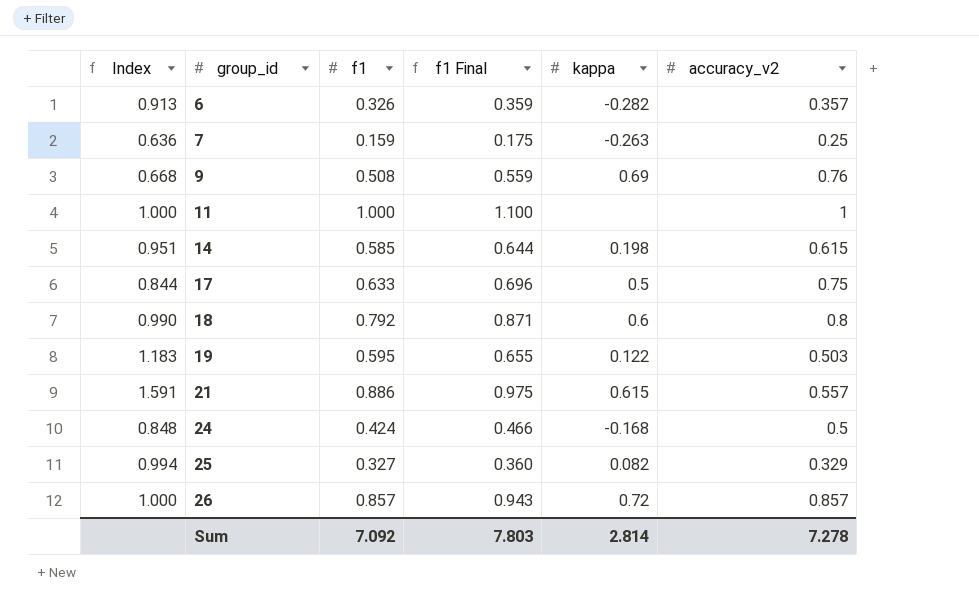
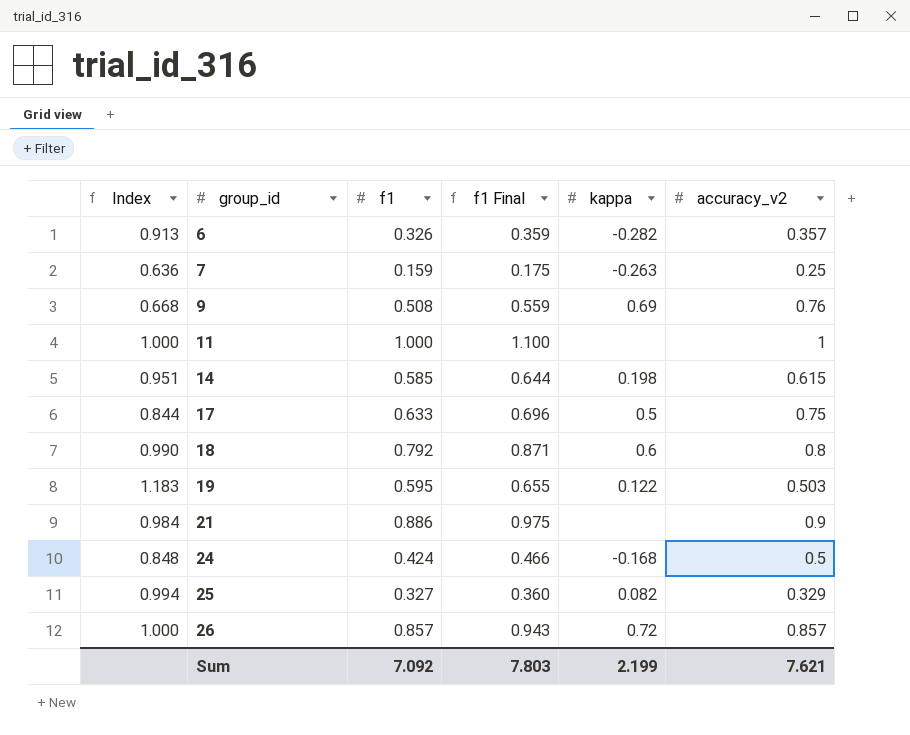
21 | Index: 1.591 -> 0.984
21 | kappa: 0.615 -> none
21 | accuracy_v2: 0.557 -> 0.9
Sum | kappa: 2.814 -> 2.199
Sum | accuracy_v2: 7.278 -> 7.621

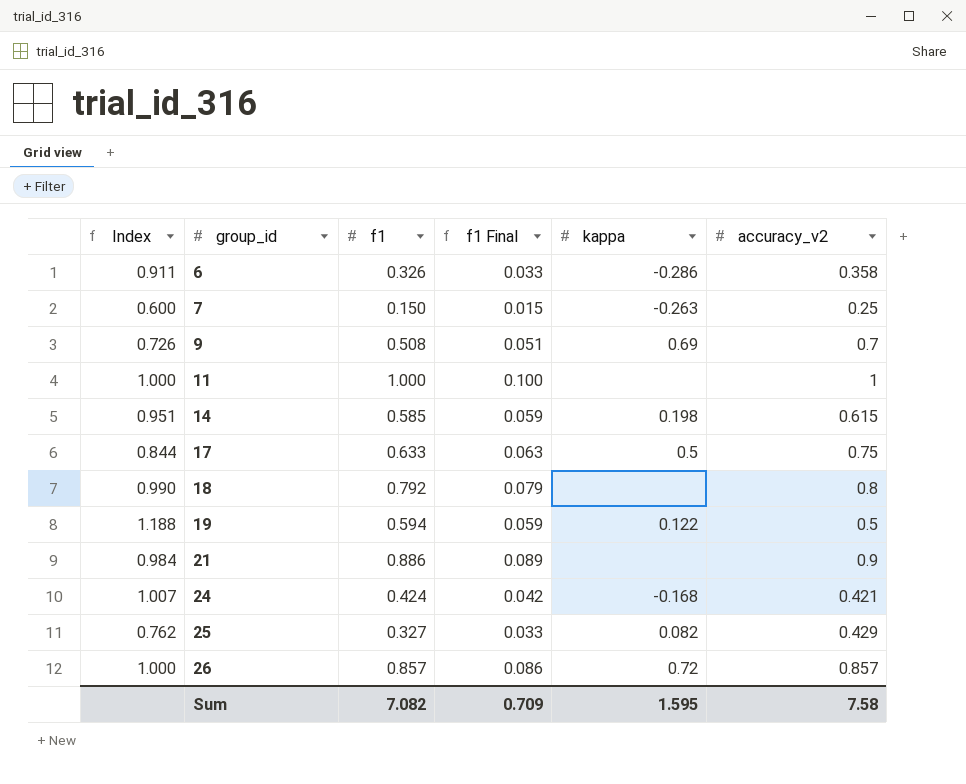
column f1 Final | formula: [f1] * 1.1 -> [f1] * 0.1
6 | Index: 0.913 -> 0.911
6 | kappa: -0.282 -> -0.286
6 | accuracy_v2: 0.357 -> 0.358
7 | Index: 0.636 -> 0.600
7 | f1: 0.159 -> 0.150
9 | Index: 0.668 -> 0.726
9 | accuracy_v2: 0.76 -> 0.7
18 | kappa: 0.6 -> none
19 | Index: 1.183 -> 1.188
19 | f1: 0.595 -> 0.594
19 | accuracy_v2: 0.503 -> 0.5
24 | Index: 0.848 -> 1.007
24 | accuracy_v2: 0.5 -> 0.421
25 | Index: 0.994 -> 0.762
25 | accuracy_v2: 0.329 -> 0.429
Sum | f1: 7.092 -> 7.082
Sum | f1 Final: 7.803 -> 0.709
Sum | kappa: 2.199 -> 1.595
Sum | accuracy_v2: 7.621 -> 7.58

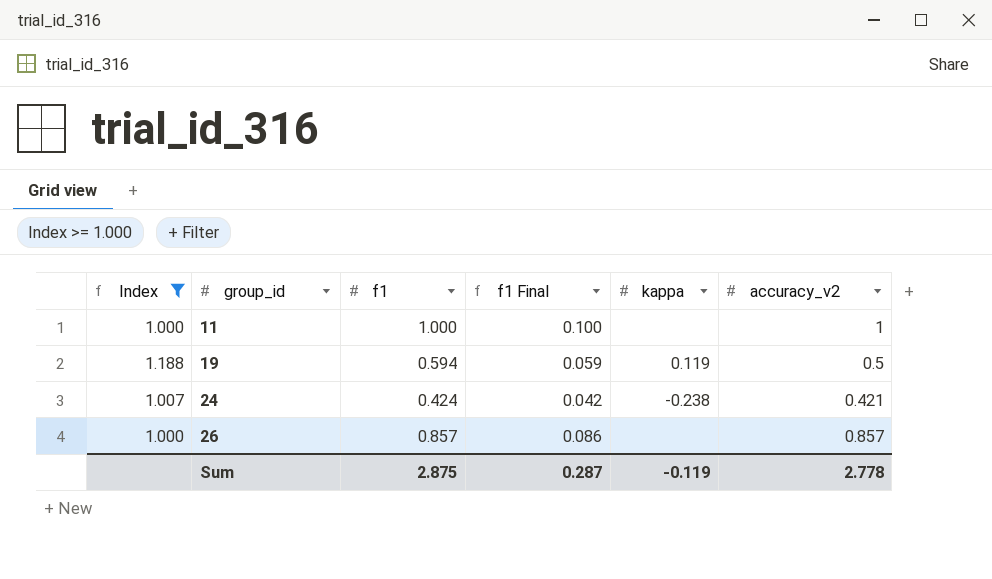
filter: none -> Index >= 1.000
19 | kappa: 0.122 -> 0.119
24 | kappa: -0.168 -> -0.238
26 | kappa: 0.72 -> none
Sum | f1: 7.082 -> 2.875
Sum | f1 Final: 0.709 -> 0.287
Sum | kappa: 1.595 -> -0.119
Sum | accuracy_v2: 7.58 -> 2.778

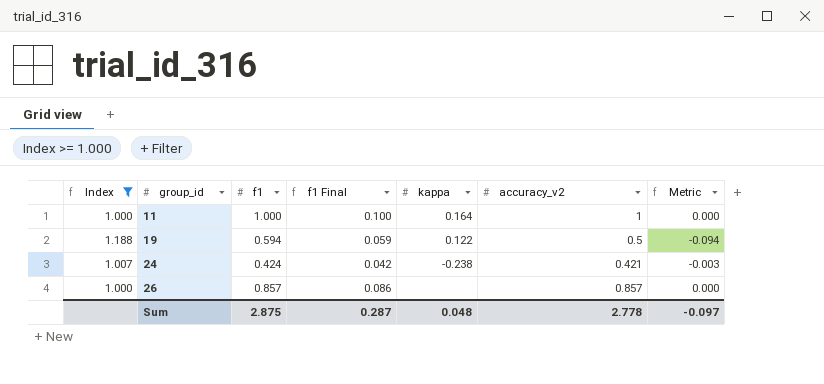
column Metric | formula: none -> [accuracy_v2] - [f1]
11 | kappa: none -> 0.164
19 | kappa: 0.119 -> 0.122
Sum | kappa: -0.119 -> 0.048

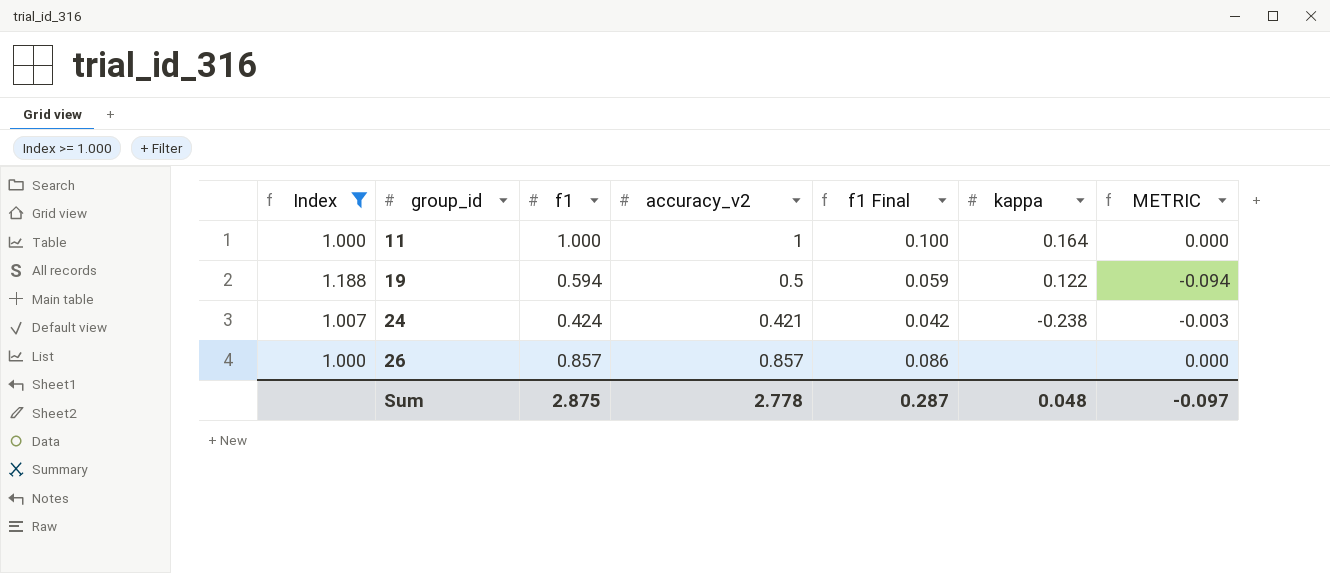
column accuracy_v2 | position: 6 -> 4
column name: Metric -> METRIC

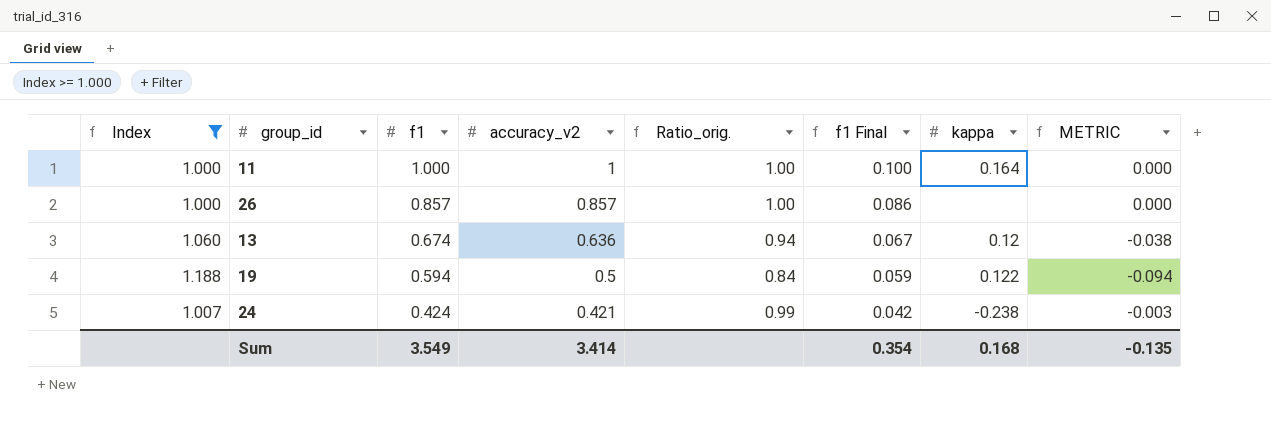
row order: group_id ascending -> f1 descending
column Ratio_orig. | formula: none -> [accuracy_v2] / [f1]
row 13: none -> 1.060 | 0.674 | 0.636 | 0.94 | 0.067 | 0.12 | -0.038
Sum | f1: 2.875 -> 3.549
Sum | accuracy_v2: 2.778 -> 3.414
Sum | f1 Final: 0.287 -> 0.354
Sum | kappa: 0.048 -> 0.168
Sum | METRIC: -0.097 -> -0.135

